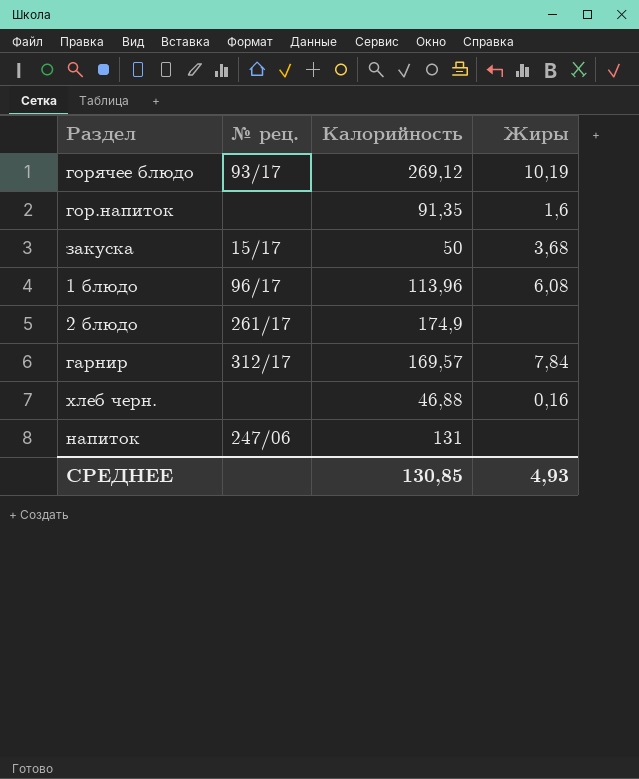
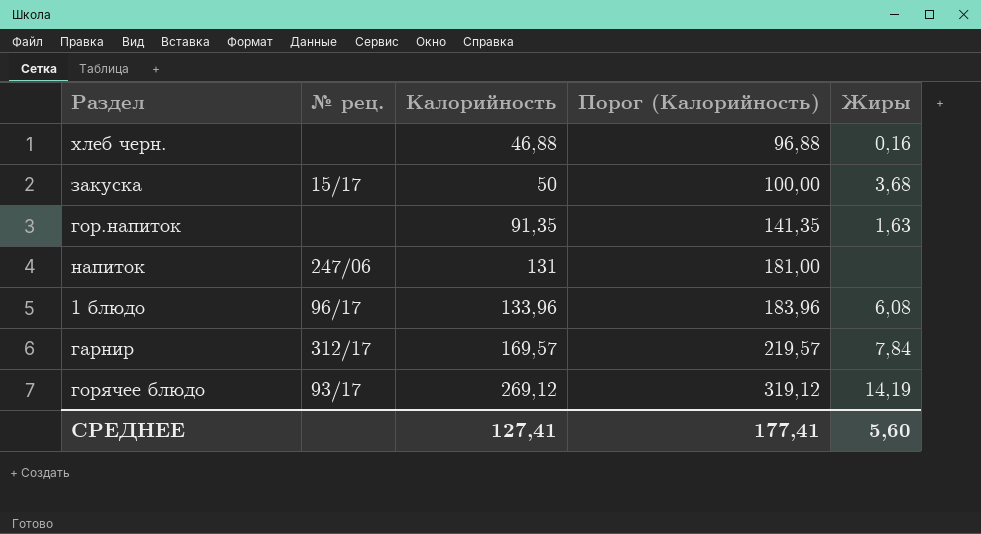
row order: none -> Калорийность ascending
column Порог (Калорийность) | formula: none -> [Калорийность] + 50
row 2 блюдо: 261/17 | 174,9 | none -> none
гор.напиток | Жиры: 1,6 -> 1,63
1 блюдо | Калорийность: 113,96 -> 133,96
горячее блюдо | Жиры: 10,19 -> 14,19
СРЕДНЕЕ | Калорийность: 130,85 -> 127,41
СРЕДНЕЕ | Жиры: 4,93 -> 5,60

